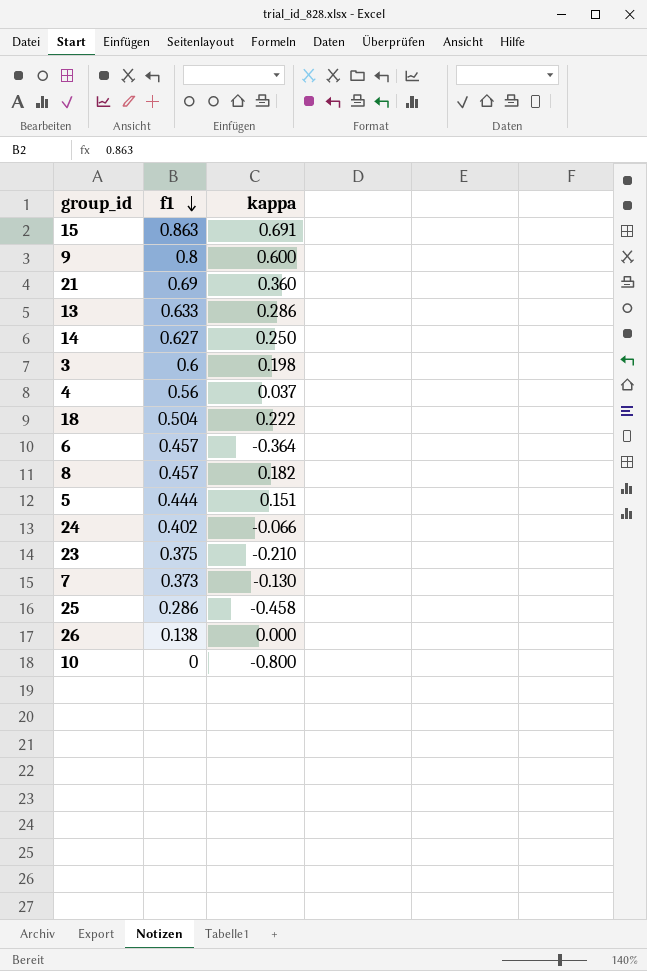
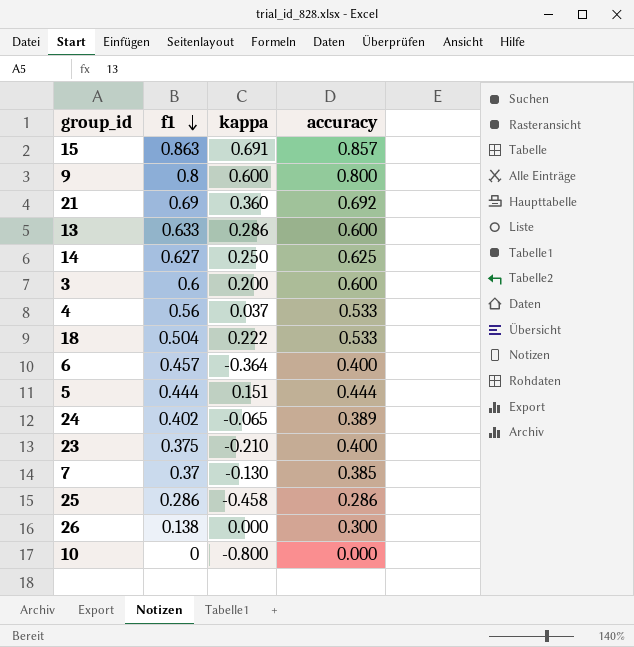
column accuracy | position: none -> 4
row 8: 0.457 | 0.182 -> none
3 | kappa: 0.198 -> 0.200
24 | kappa: -0.066 -> -0.065
7 | f1: 0.373 -> 0.37

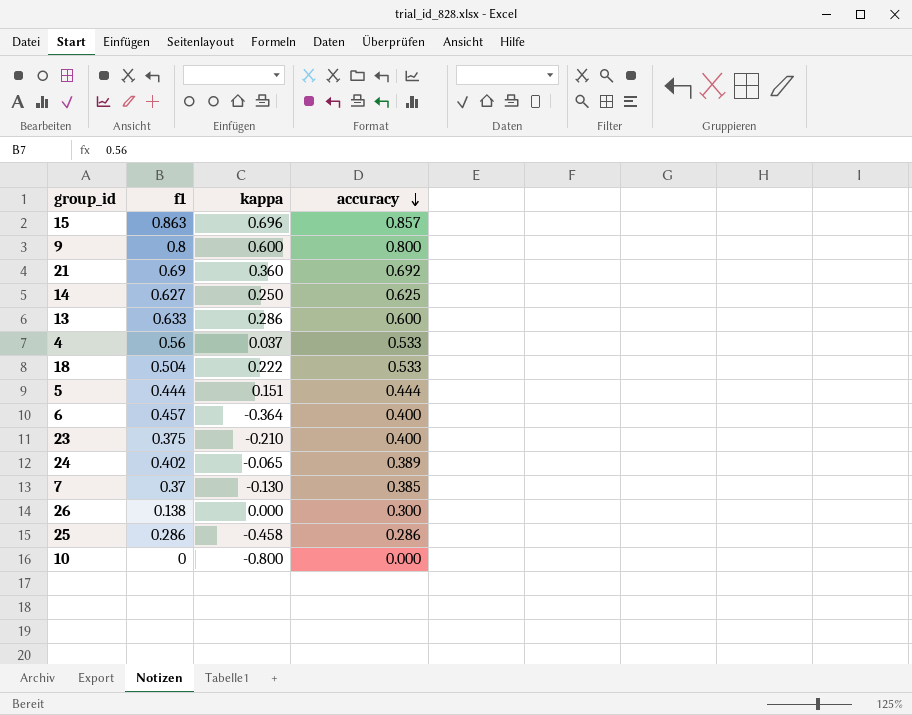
row order: f1 descending -> accuracy descending
row 3: 0.6 | 0.200 | 0.600 -> none
15 | kappa: 0.691 -> 0.696

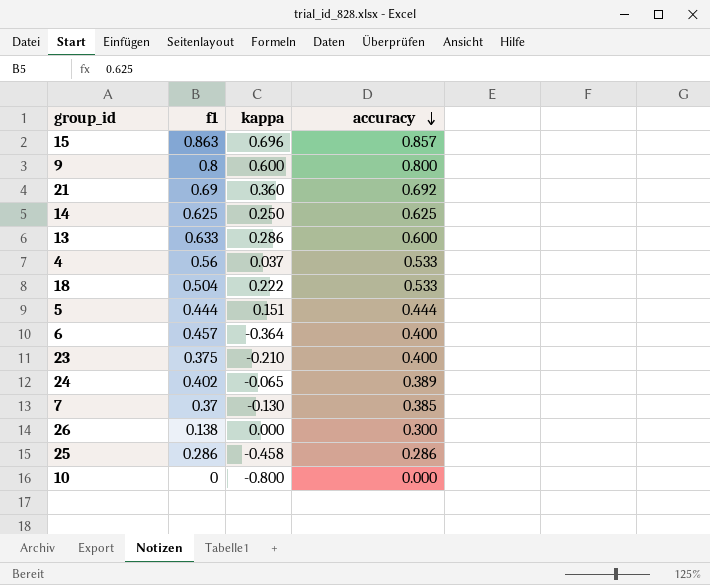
14 | f1: 0.627 -> 0.625

